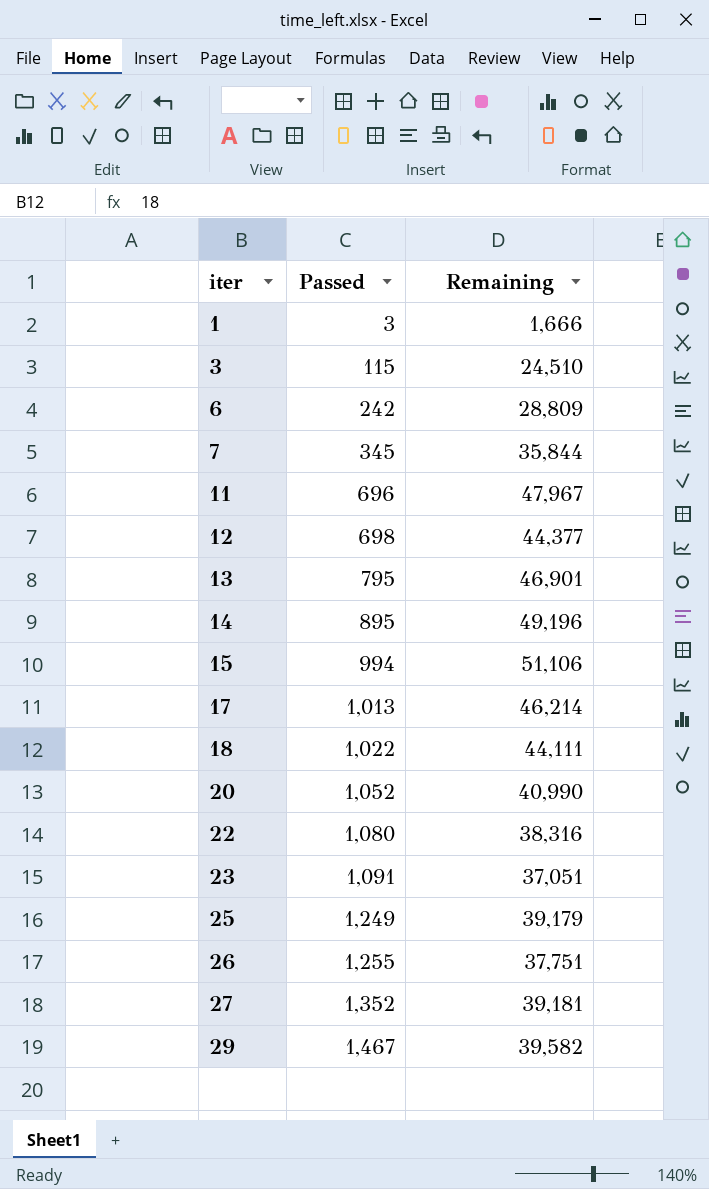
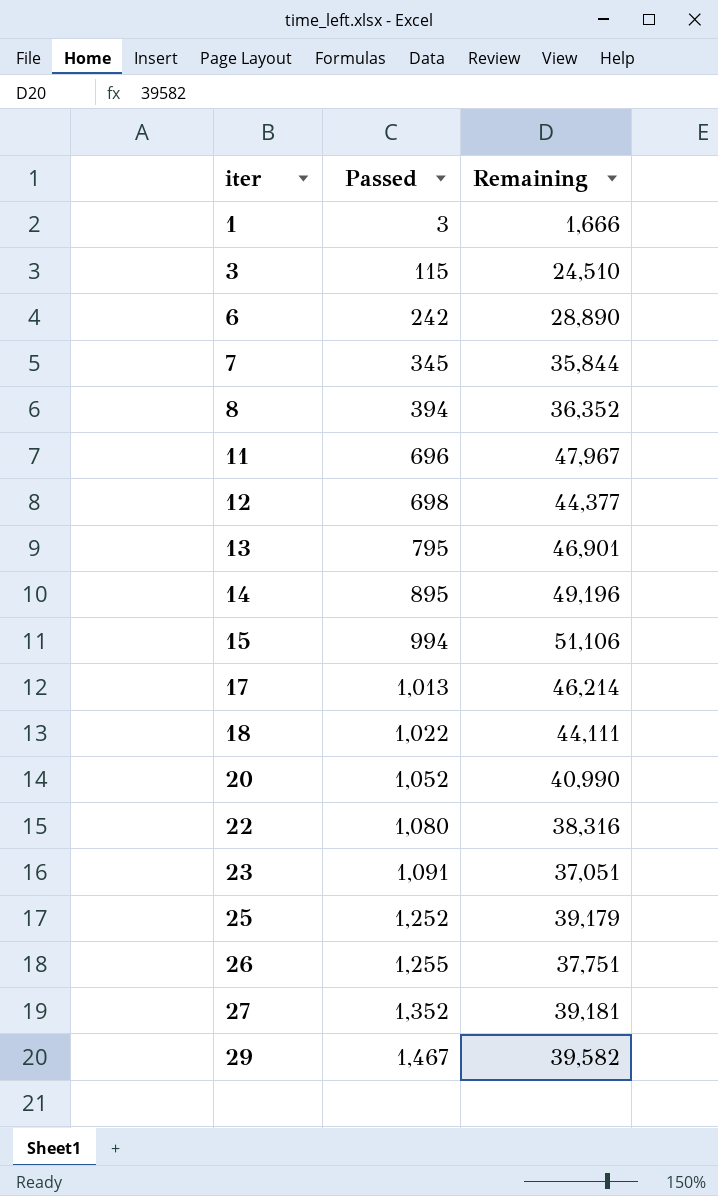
6 | Remaining: 28,809 -> 28,890
row 8: none -> 394 | 36,352
25 | Passed: 1,249 -> 1,252

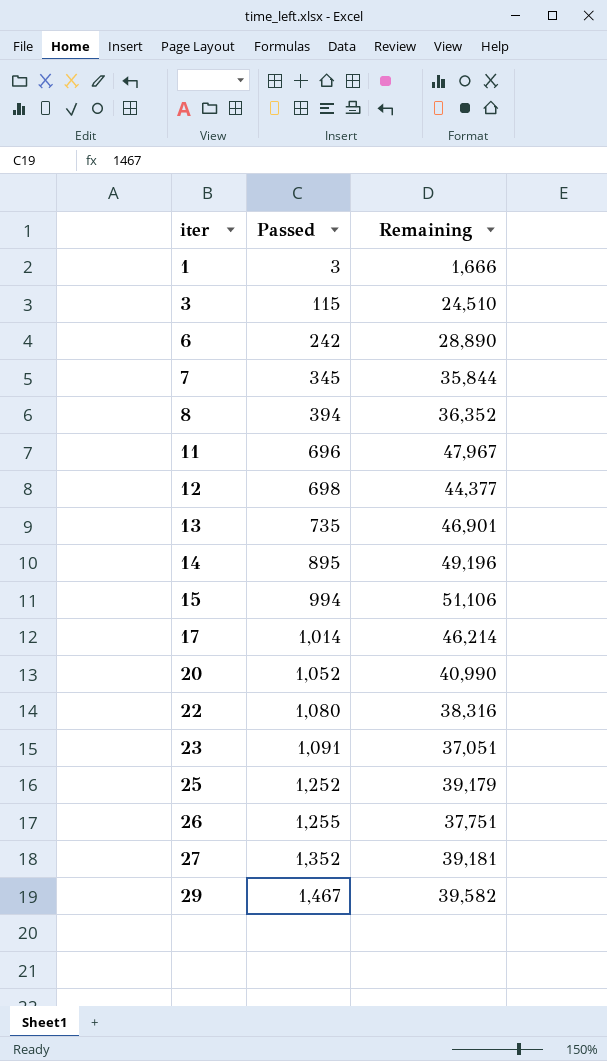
row 18: 1,022 | 44,111 -> none
13 | Passed: 795 -> 735
17 | Passed: 1,013 -> 1,014

